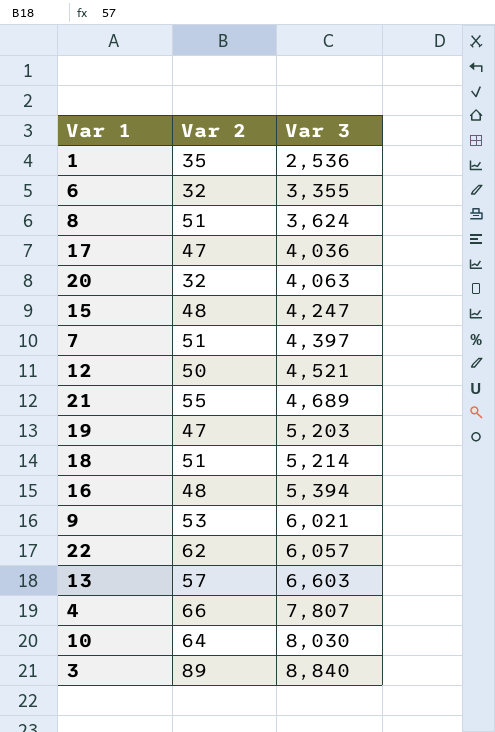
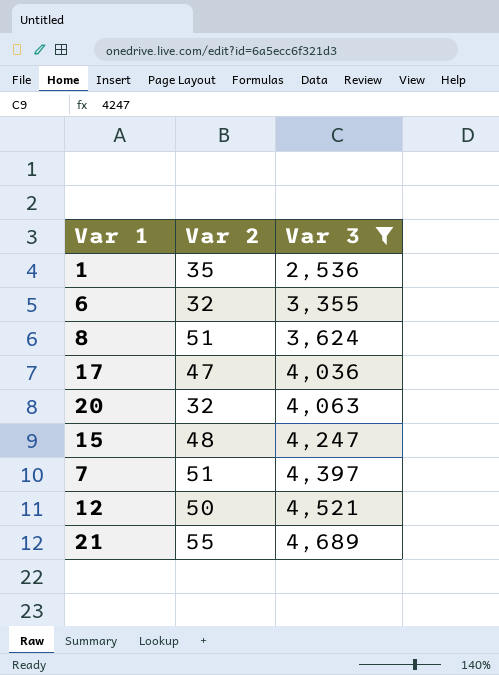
filter: none -> Var 3 <= 4,689

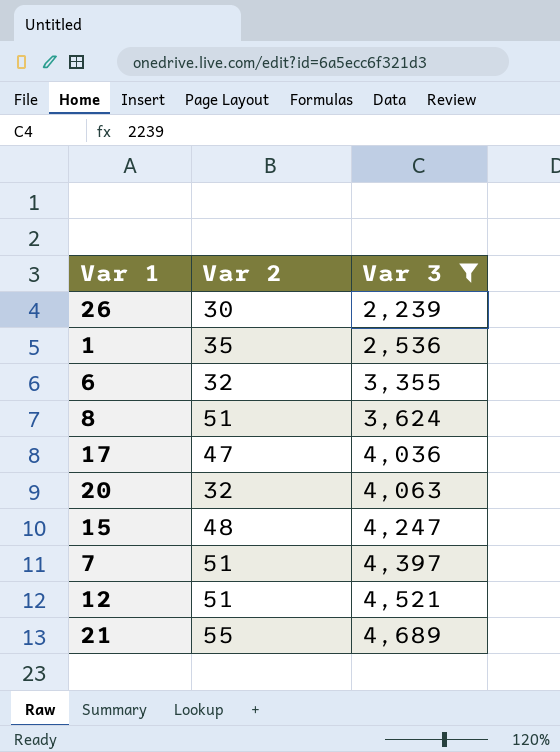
row 26: none -> 30 | 2,239
12 | Var 2: 50 -> 51

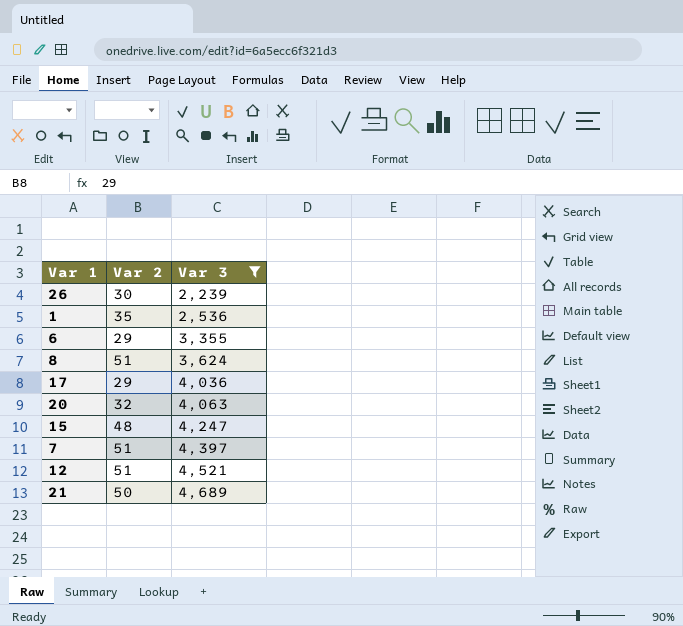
6 | Var 2: 32 -> 29
17 | Var 2: 47 -> 29
21 | Var 2: 55 -> 50

